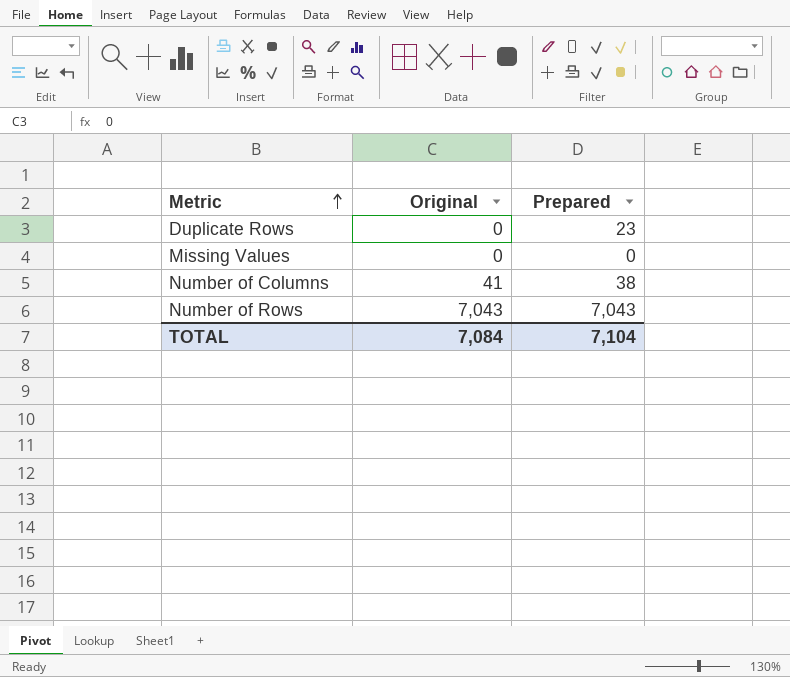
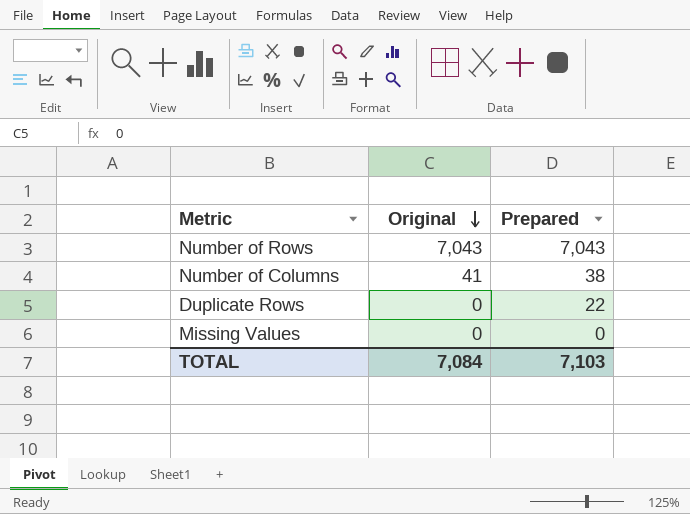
row order: Metric ascending -> Original descending
Duplicate Rows | Prepared: 23 -> 22
TOTAL | Prepared: 7,104 -> 7,103

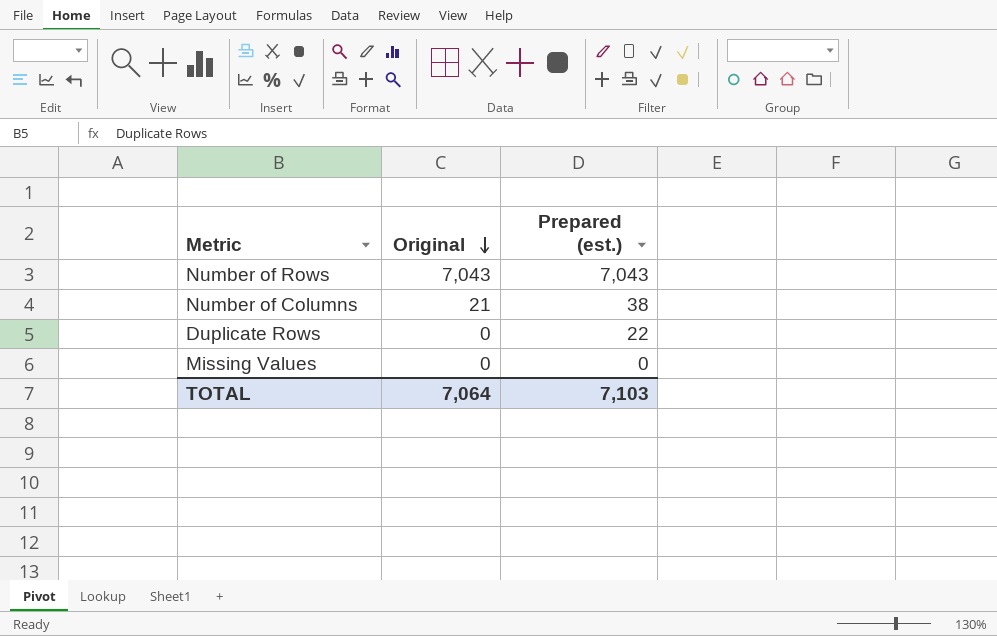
column name: Prepared -> Prepared (est.)
Number of Columns | Original: 41 -> 21
TOTAL | Original: 7,084 -> 7,064

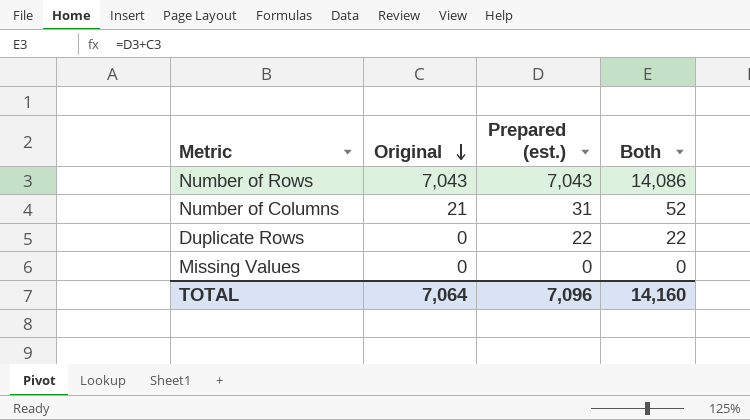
column Both | formula: none -> [Original] + [Prepared (est.)]
Number of Columns | Prepared (est.): 38 -> 31
TOTAL | Prepared (est.): 7,103 -> 7,096

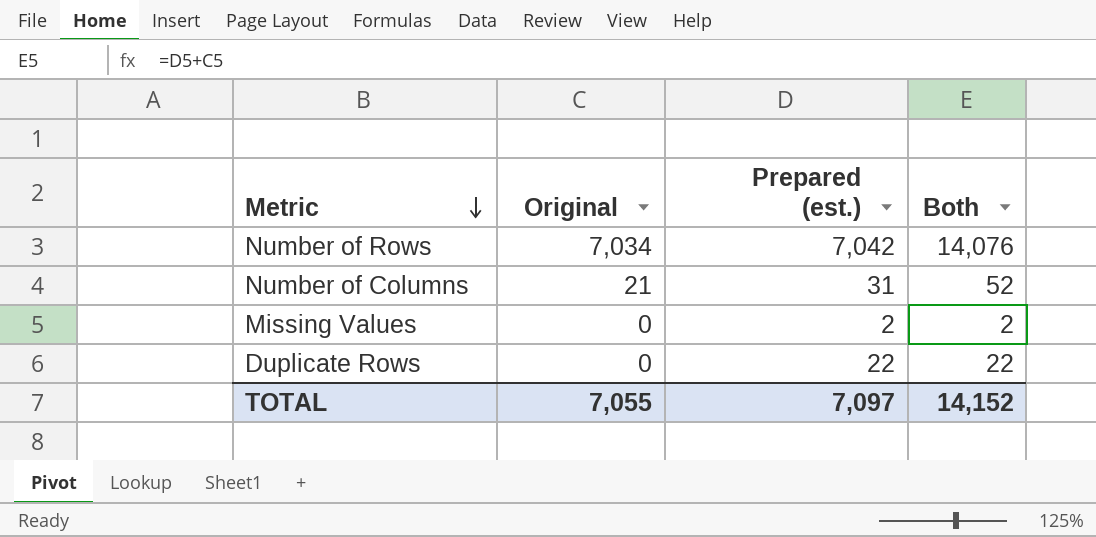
row order: Original descending -> Metric descending
Number of Rows | Original: 7,043 -> 7,034
Number of Rows | Prepared (est.): 7,043 -> 7,042
Number of Rows | Both: 14,086 -> 14,076
Missing Values | Prepared (est.): 0 -> 2
Missing Values | Both: 0 -> 2
TOTAL | Original: 7,064 -> 7,055
TOTAL | Prepared (est.): 7,096 -> 7,097
TOTAL | Both: 14,160 -> 14,152

